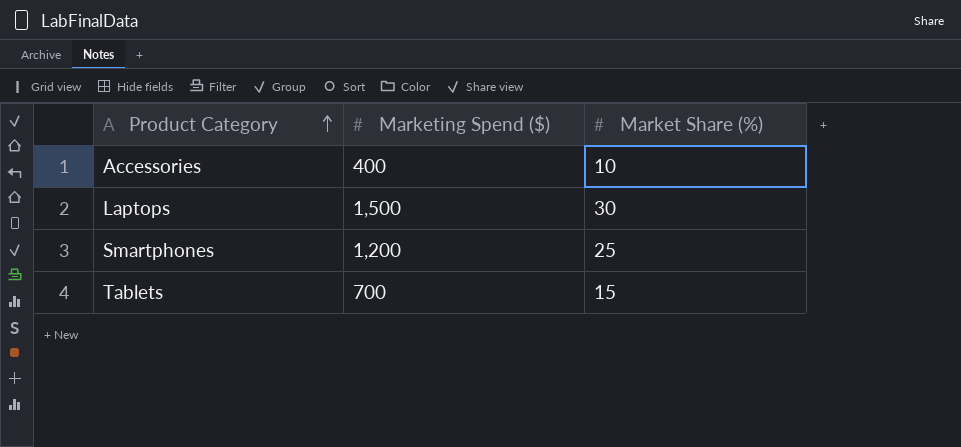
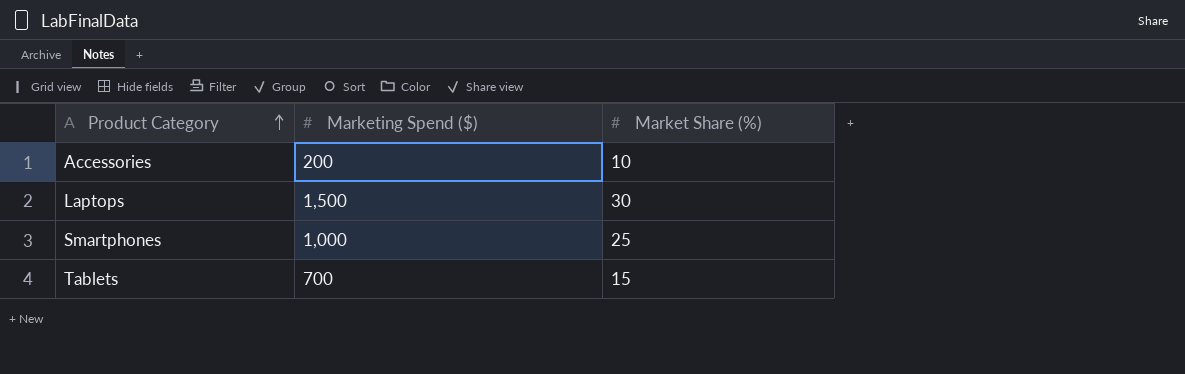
Accessories | Marketing Spend ($): 400 -> 200
Smartphones | Marketing Spend ($): 1,200 -> 1,000

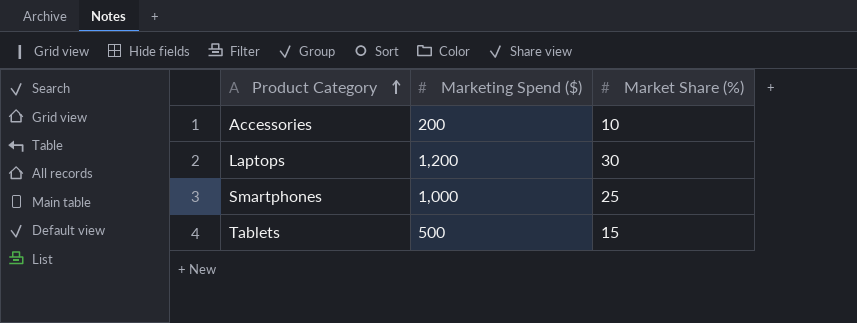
Laptops | Marketing Spend ($): 1,500 -> 1,200
Tablets | Marketing Spend ($): 700 -> 500

